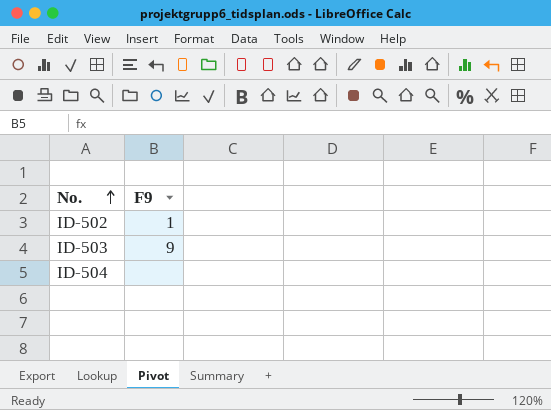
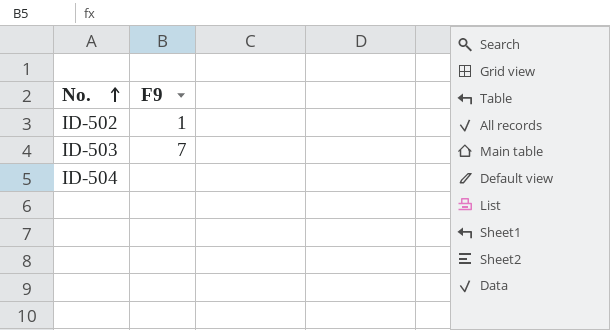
ID-503 | F9: 9 -> 7

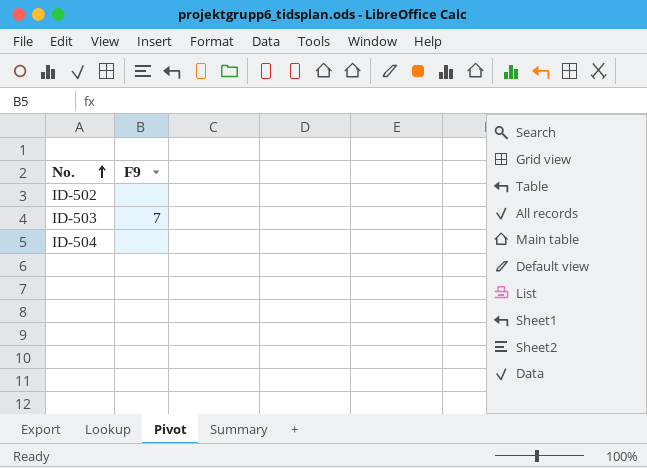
ID-502 | F9: 1 -> none

